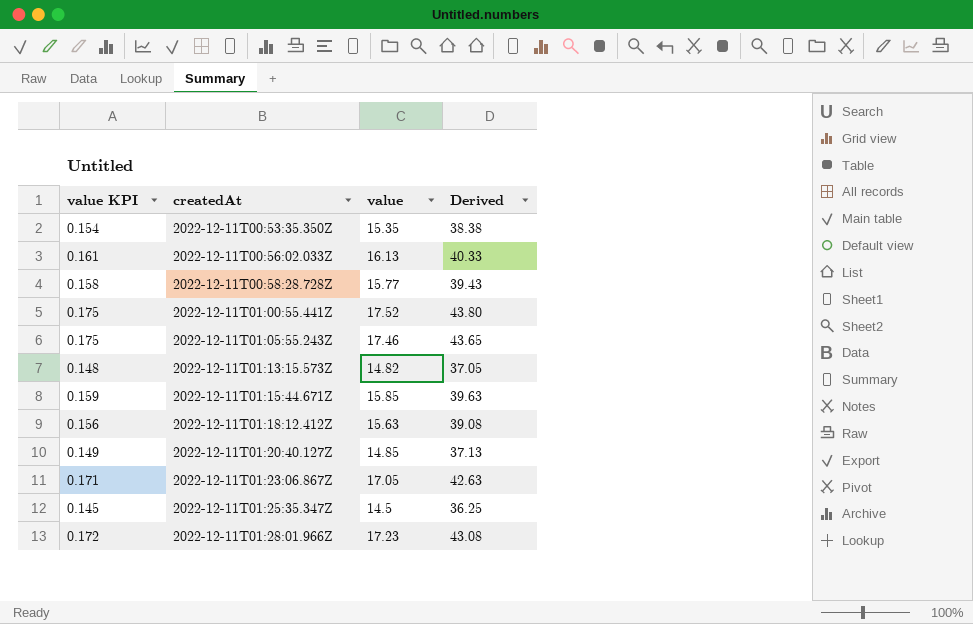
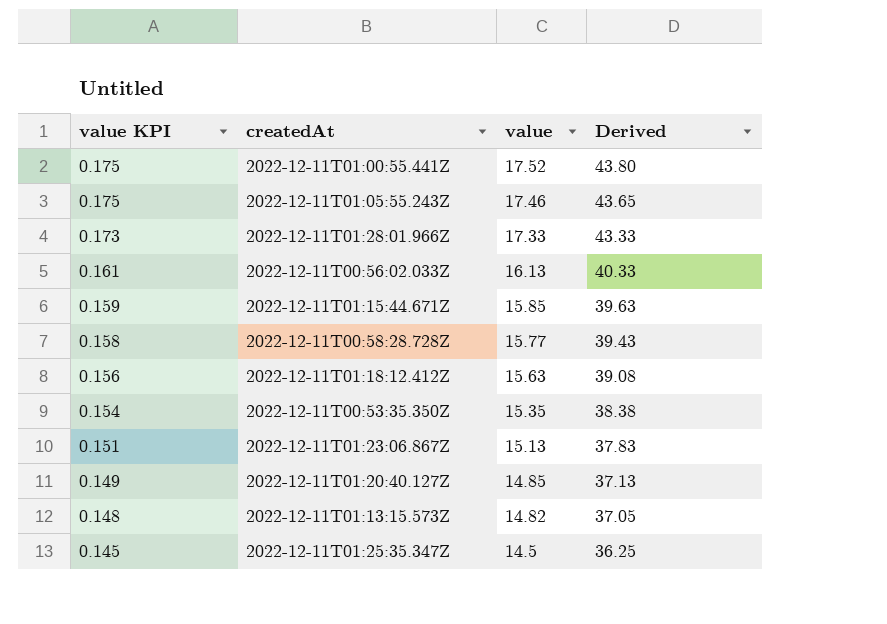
row order: createdAt ascending -> value KPI descending
2022-12-11T01:28:01.966Z | value KPI: 0.172 -> 0.173
2022-12-11T01:28:01.966Z | value: 17.23 -> 17.33
2022-12-11T01:28:01.966Z | Derived: 43.08 -> 43.33
2022-12-11T01:23:06.867Z | value KPI: 0.171 -> 0.151
2022-12-11T01:23:06.867Z | value: 17.05 -> 15.13
2022-12-11T01:23:06.867Z | Derived: 42.63 -> 37.83

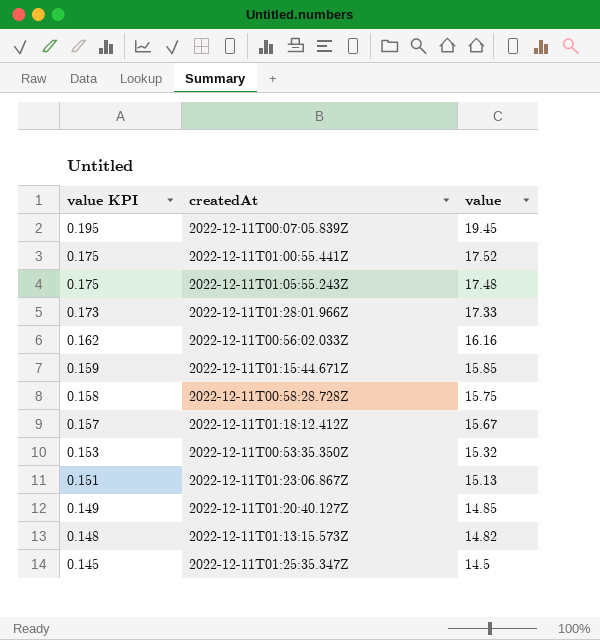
column Derived | formula: [value] * 2.5 -> none
row 2022-12-11T00:07:05.839Z: none -> 0.195 | 19.45
2022-12-11T01:05:55.243Z | value: 17.46 -> 17.48
2022-12-11T00:56:02.033Z | value KPI: 0.161 -> 0.162
2022-12-11T00:56:02.033Z | value: 16.13 -> 16.16
2022-12-11T00:58:28.728Z | value: 15.77 -> 15.75
2022-12-11T01:18:12.412Z | value KPI: 0.156 -> 0.157
2022-12-11T01:18:12.412Z | value: 15.63 -> 15.67
2022-12-11T00:53:35.350Z | value KPI: 0.154 -> 0.153
2022-12-11T00:53:35.350Z | value: 15.35 -> 15.32

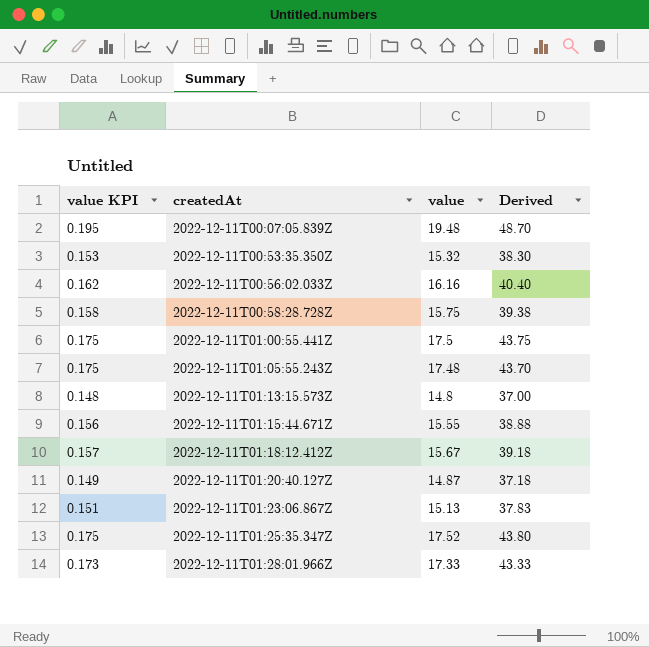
row order: value KPI descending -> createdAt ascending
column Derived | formula: none -> [value] * 2.5
2022-12-11T00:07:05.839Z | value: 19.45 -> 19.48
2022-12-11T01:00:55.441Z | value: 17.52 -> 17.5
2022-12-11T01:13:15.573Z | value: 14.82 -> 14.8
2022-12-11T01:15:44.671Z | value KPI: 0.159 -> 0.156
2022-12-11T01:15:44.671Z | value: 15.85 -> 15.55
2022-12-11T01:20:40.127Z | value: 14.85 -> 14.87
2022-12-11T01:25:35.347Z | value KPI: 0.145 -> 0.175
2022-12-11T01:25:35.347Z | value: 14.5 -> 17.52

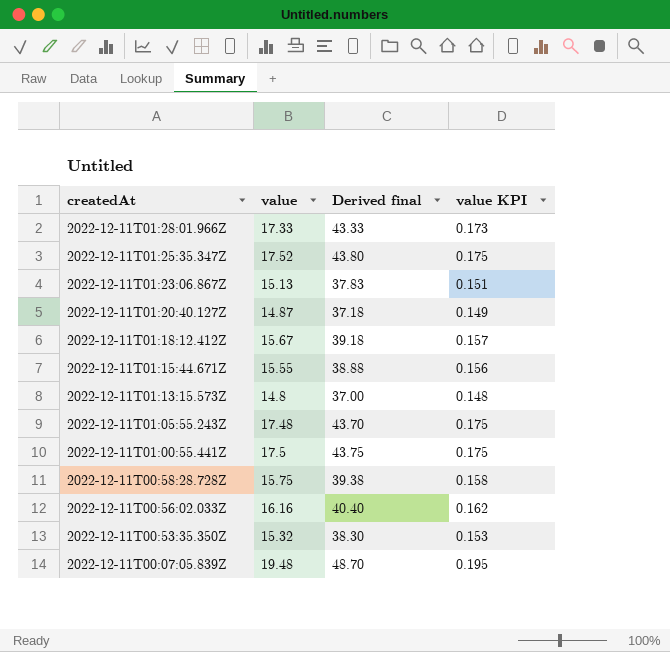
row order: createdAt ascending -> createdAt descending
column name: Derived -> Derived final
column value KPI | position: 1 -> 4

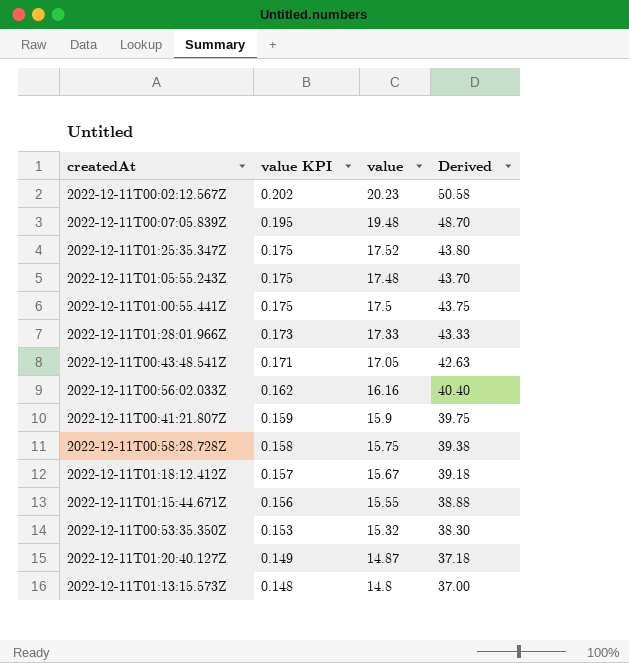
row order: createdAt descending -> value KPI descending
column value KPI | position: 4 -> 2
column name: Derived final -> Derived
row 2022-12-11T01:23:06.867Z: 15.13 | 37.83 | 0.151 -> none
row 2022-12-11T00:02:12.567Z: none -> 0.202 | 20.23 | 50.58
row 2022-12-11T00:43:48.541Z: none -> 0.171 | 17.05 | 42.63
row 2022-12-11T00:41:21.807Z: none -> 0.159 | 15.9 | 39.75

